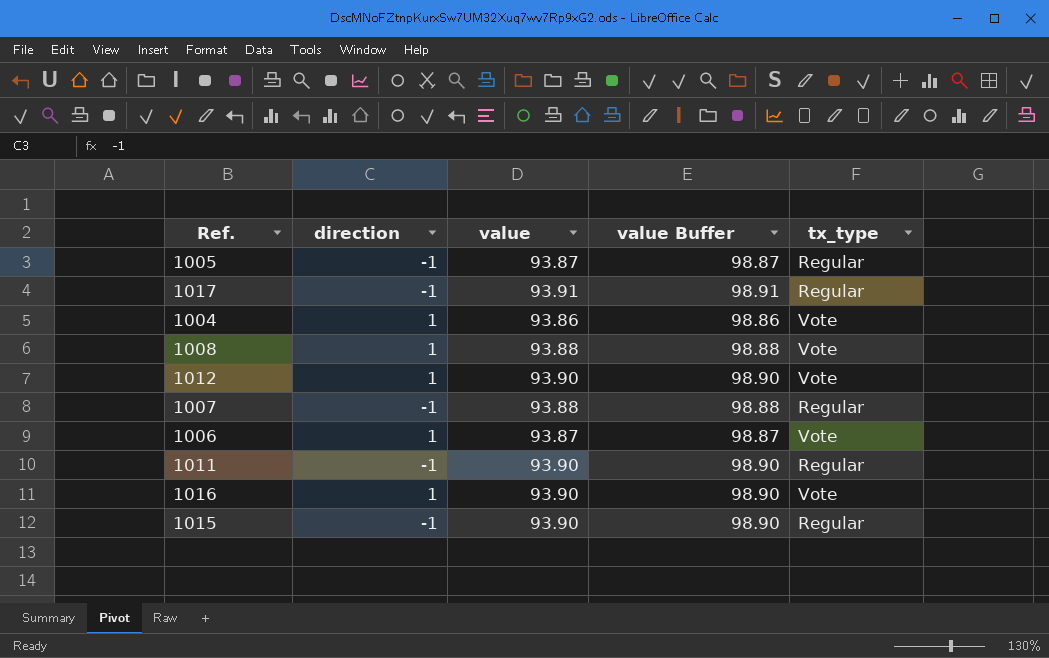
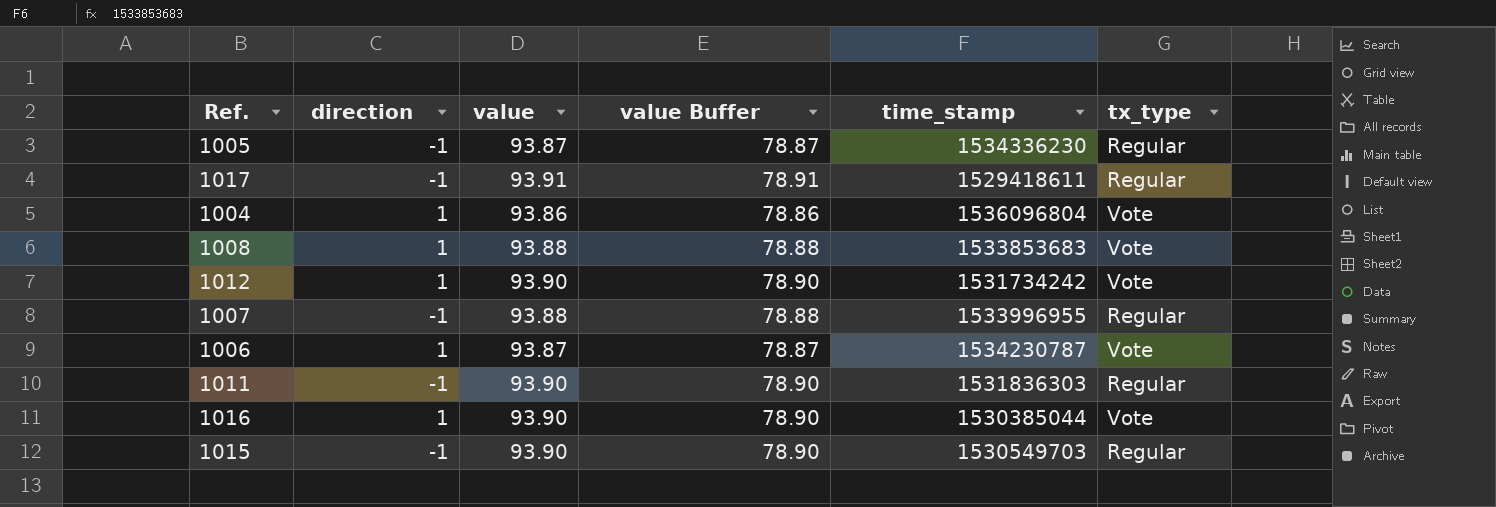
column value Buffer | formula: [value] + 5 -> [value] - 15
column time_stamp | position: none -> 5

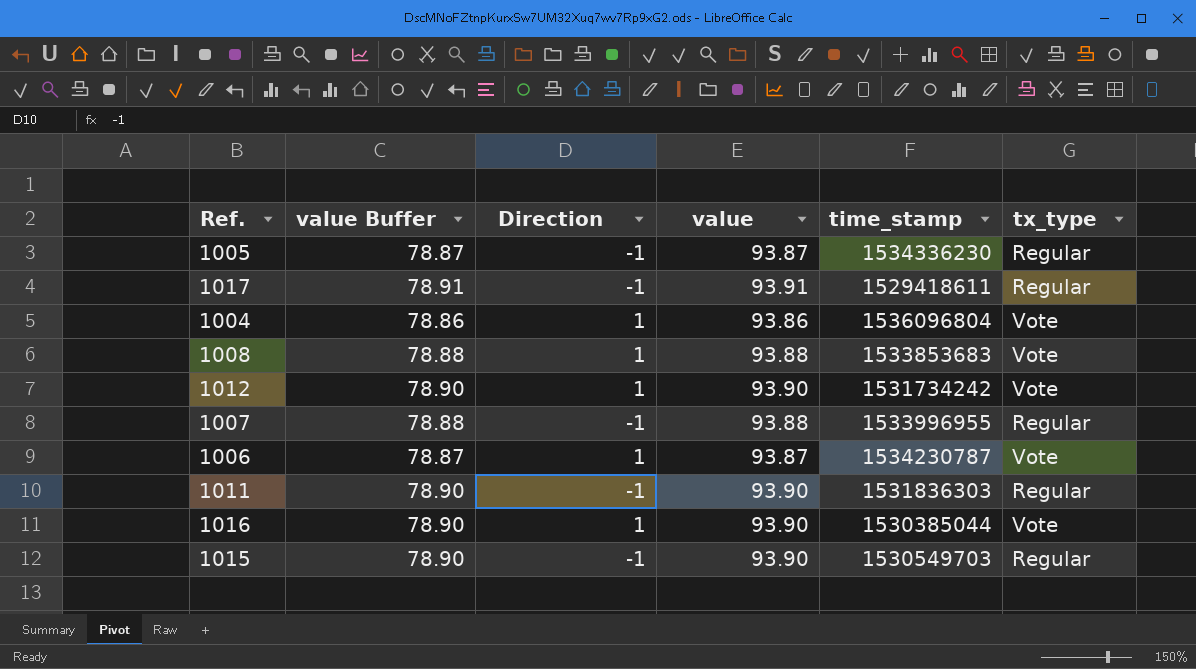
column value Buffer | position: 4 -> 2
column name: direction -> Direction

